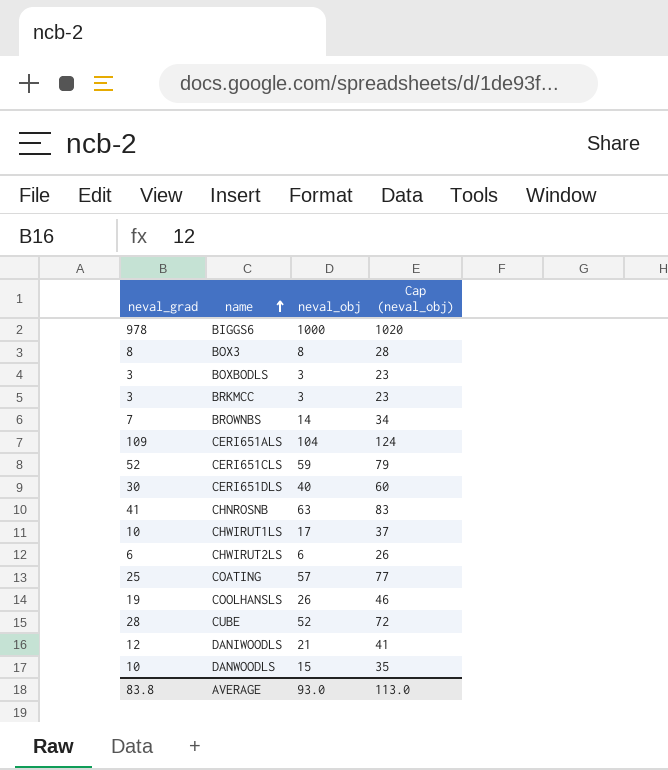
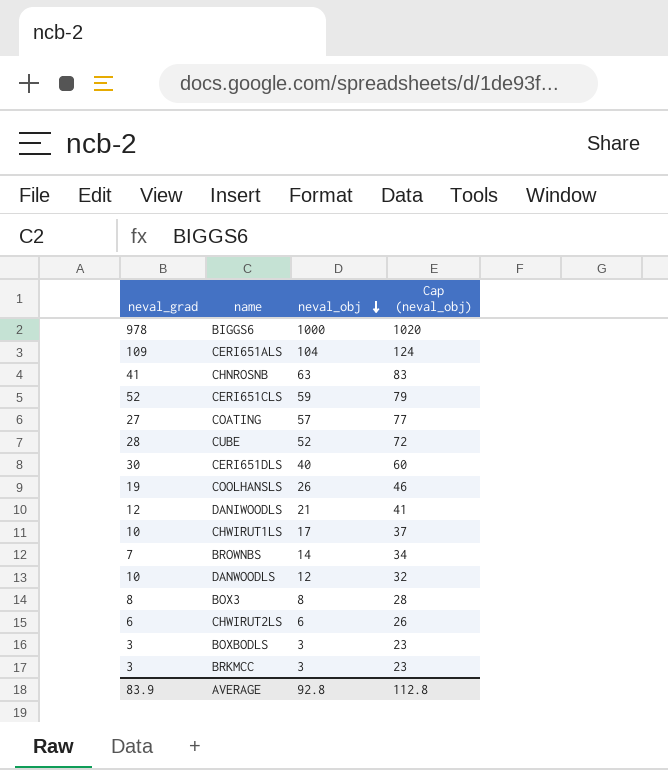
row order: name ascending -> neval_obj descending
COATING | neval_grad: 25 -> 27
DANWOODLS | neval_obj: 15 -> 12
DANWOODLS | Cap (neval_obj): 35 -> 32
AVERAGE | neval_grad: 83.8 -> 83.9
AVERAGE | neval_obj: 93.0 -> 92.8
AVERAGE | Cap (neval_obj): 113.0 -> 112.8

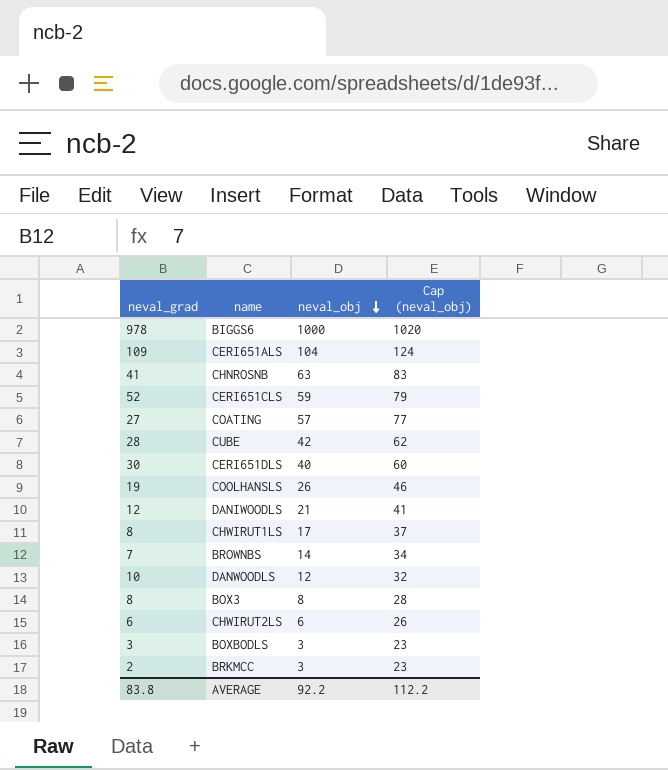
CUBE | neval_obj: 52 -> 42
CUBE | Cap (neval_obj): 72 -> 62
CHWIRUT1LS | neval_grad: 10 -> 8
BRKMCC | neval_grad: 3 -> 2
AVERAGE | neval_grad: 83.9 -> 83.8
AVERAGE | neval_obj: 92.8 -> 92.2
AVERAGE | Cap (neval_obj): 112.8 -> 112.2

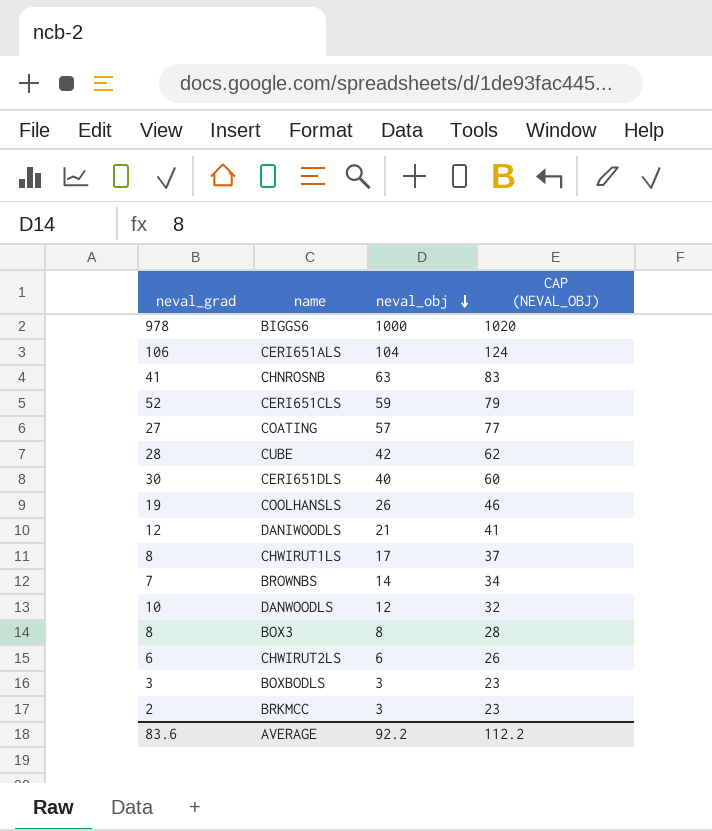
column name: Cap (neval_obj) -> CAP (NEVAL_OBJ)
CERI651ALS | neval_grad: 109 -> 106
AVERAGE | neval_grad: 83.8 -> 83.6

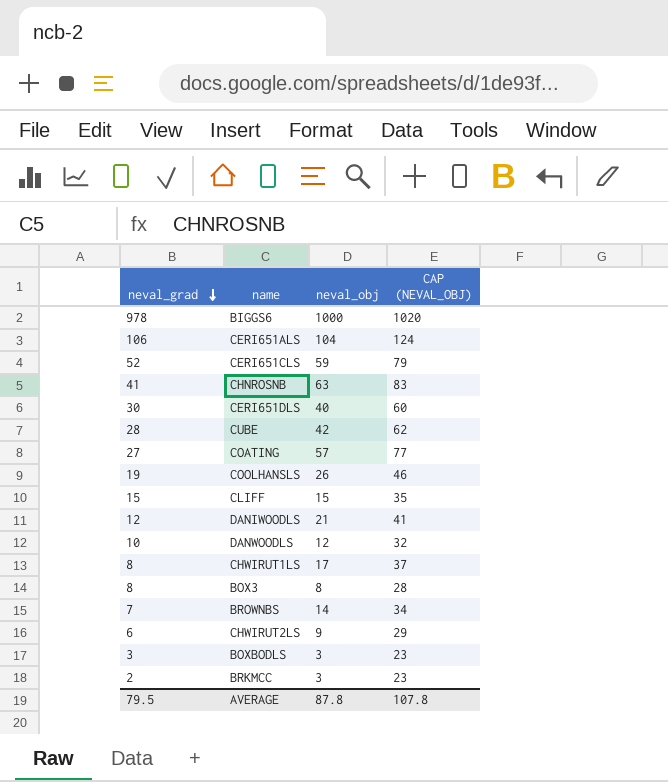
row order: neval_obj descending -> neval_grad descending
row CLIFF: none -> 15 | 15 | 35
CHWIRUT2LS | neval_obj: 6 -> 9
CHWIRUT2LS | CAP (NEVAL_OBJ): 26 -> 29
AVERAGE | neval_grad: 83.6 -> 79.5
AVERAGE | neval_obj: 92.2 -> 87.8
AVERAGE | CAP (NEVAL_OBJ): 112.2 -> 107.8

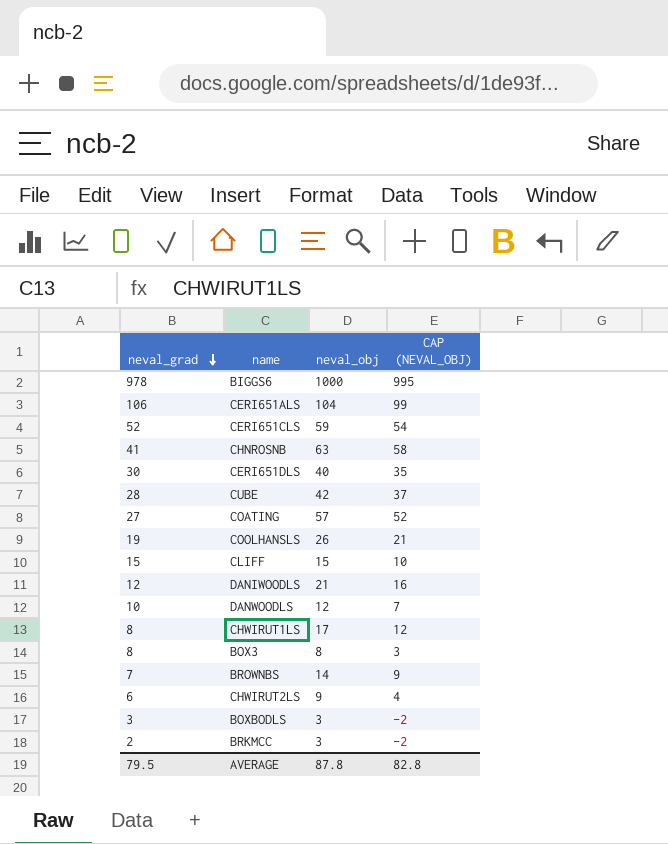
column CAP (NEVAL_OBJ) | formula: [neval_obj] + 20 -> [neval_obj] - 5
AVERAGE | CAP (NEVAL_OBJ): 107.8 -> 82.8

